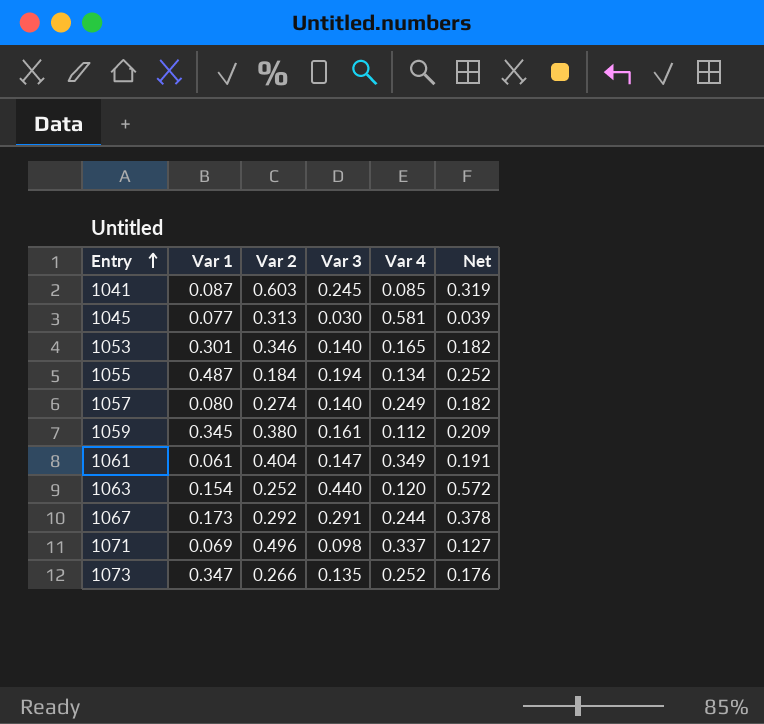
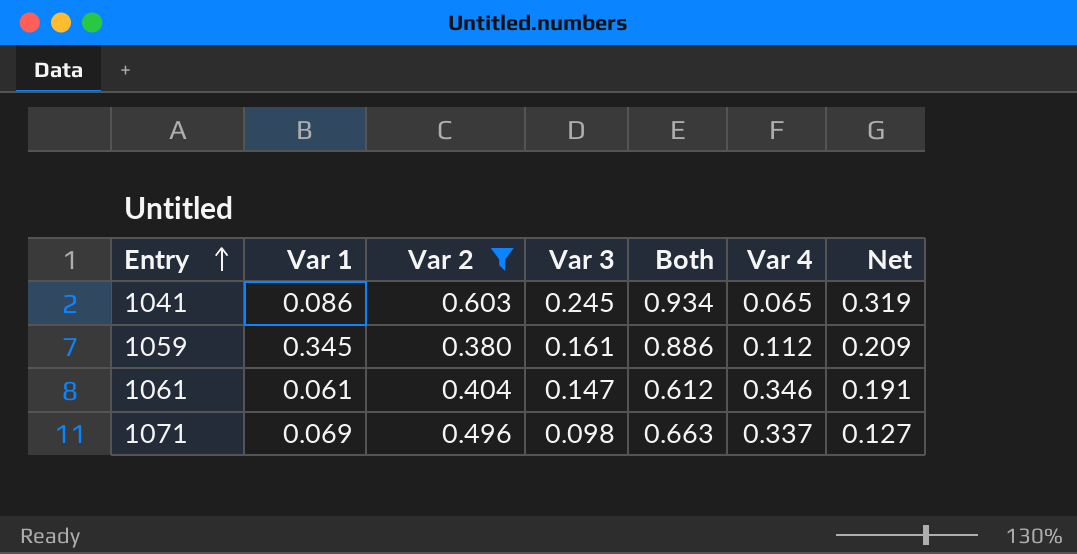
filter: none -> Var 2 >= 0.380
column Both | formula: none -> [Var 1] + [Var 2] + [Var 3]
1041 | Var 1: 0.087 -> 0.086
1041 | Var 4: 0.085 -> 0.065
1061 | Var 4: 0.349 -> 0.346

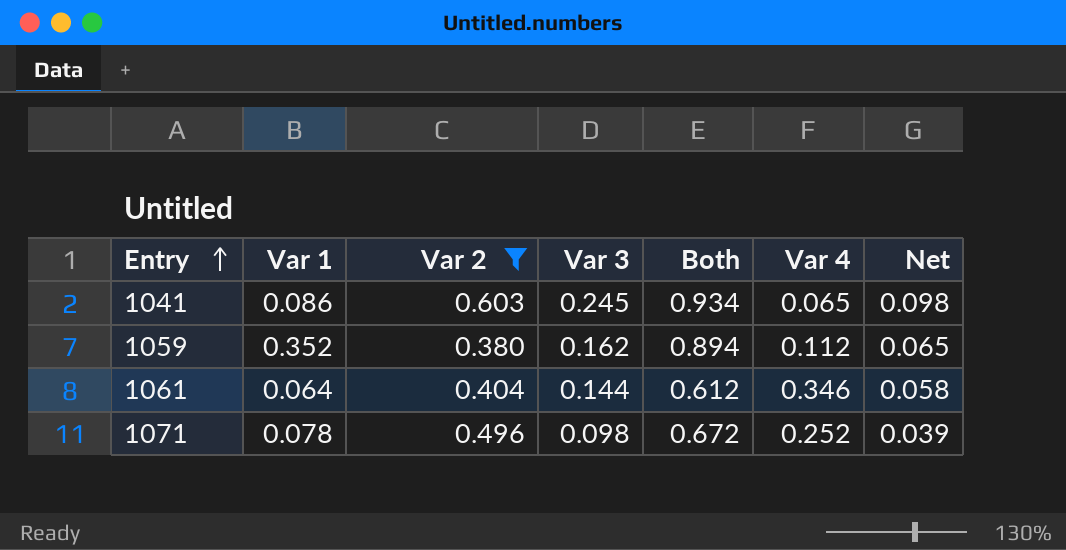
column Net | formula: [Var 3] * 1.3 -> [Var 3] * 0.4
1059 | Var 1: 0.345 -> 0.352
1059 | Var 3: 0.161 -> 0.162
1059 | Both: 0.886 -> 0.894
1061 | Var 1: 0.061 -> 0.064
1061 | Var 3: 0.147 -> 0.144
1071 | Var 1: 0.069 -> 0.078
1071 | Both: 0.663 -> 0.672
1071 | Var 4: 0.337 -> 0.252

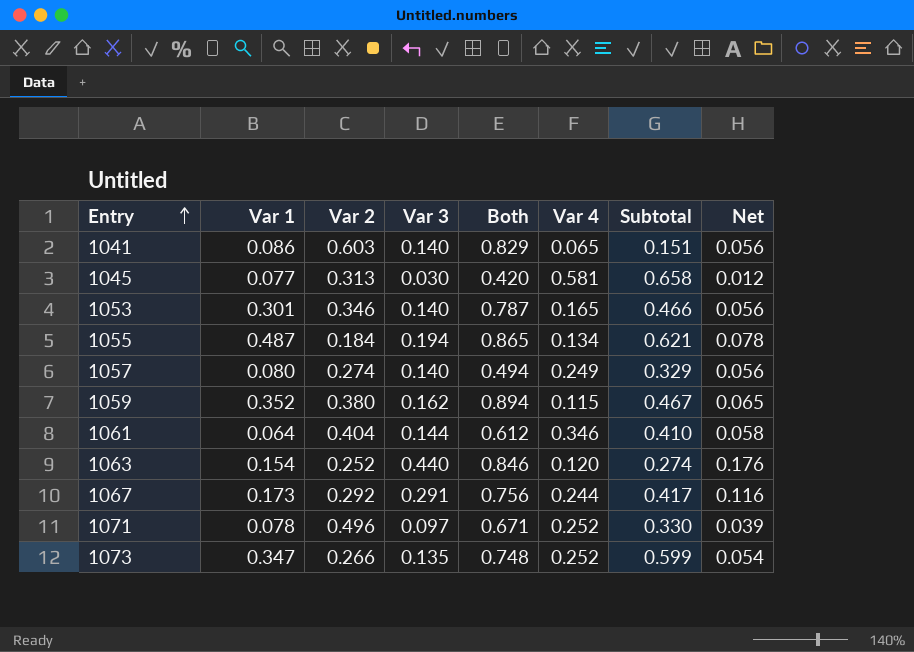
filter: Var 2 >= 0.380 -> none
column Subtotal | formula: none -> [Var 1] + [Var 4]
1041 | Var 3: 0.245 -> 0.140
1041 | Both: 0.934 -> 0.829
1041 | Net: 0.098 -> 0.056
1059 | Var 4: 0.112 -> 0.115
1071 | Var 3: 0.098 -> 0.097
1071 | Both: 0.672 -> 0.671

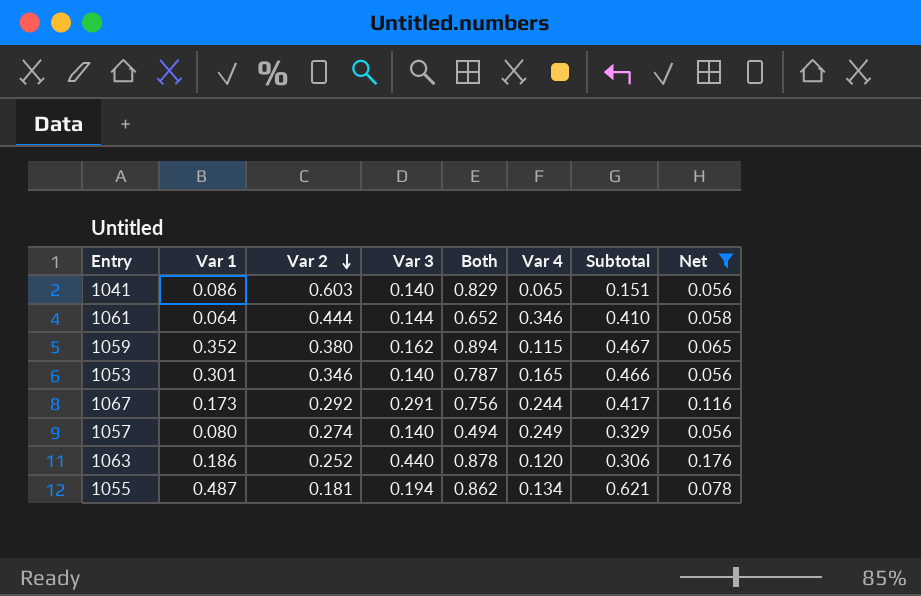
filter: none -> Net >= 0.056
row order: Entry ascending -> Var 2 descending
1061 | Var 2: 0.404 -> 0.444
1061 | Both: 0.612 -> 0.652
1063 | Var 1: 0.154 -> 0.186
1063 | Both: 0.846 -> 0.878
1063 | Subtotal: 0.274 -> 0.306
1055 | Var 2: 0.184 -> 0.181
1055 | Both: 0.865 -> 0.862

